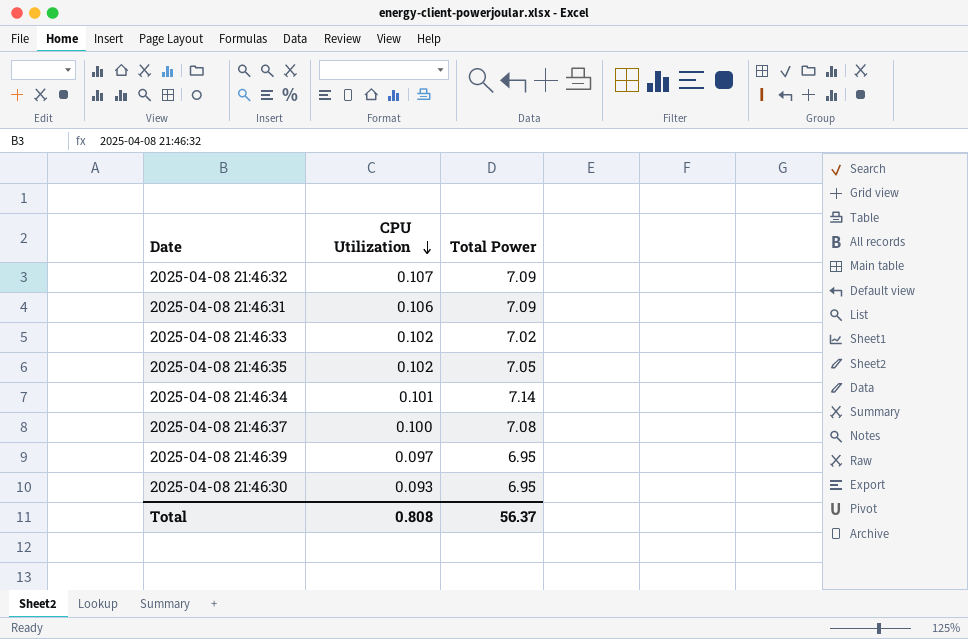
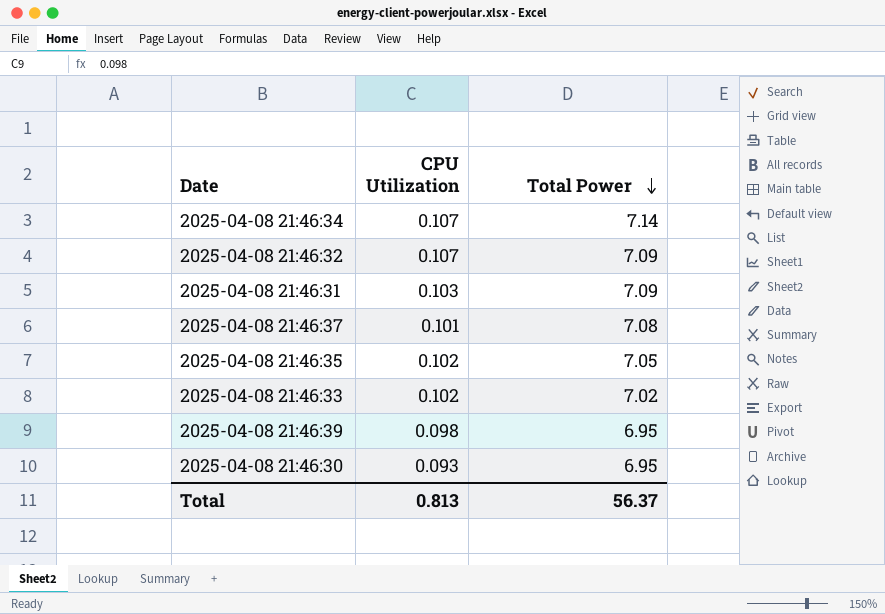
row order: CPU Utilization descending -> Total Power descending
2025-04-08 21:46:34 | CPU Utilization: 0.101 -> 0.107
2025-04-08 21:46:31 | CPU Utilization: 0.106 -> 0.103
2025-04-08 21:46:37 | CPU Utilization: 0.100 -> 0.101
2025-04-08 21:46:39 | CPU Utilization: 0.097 -> 0.098
Total | CPU Utilization: 0.808 -> 0.813

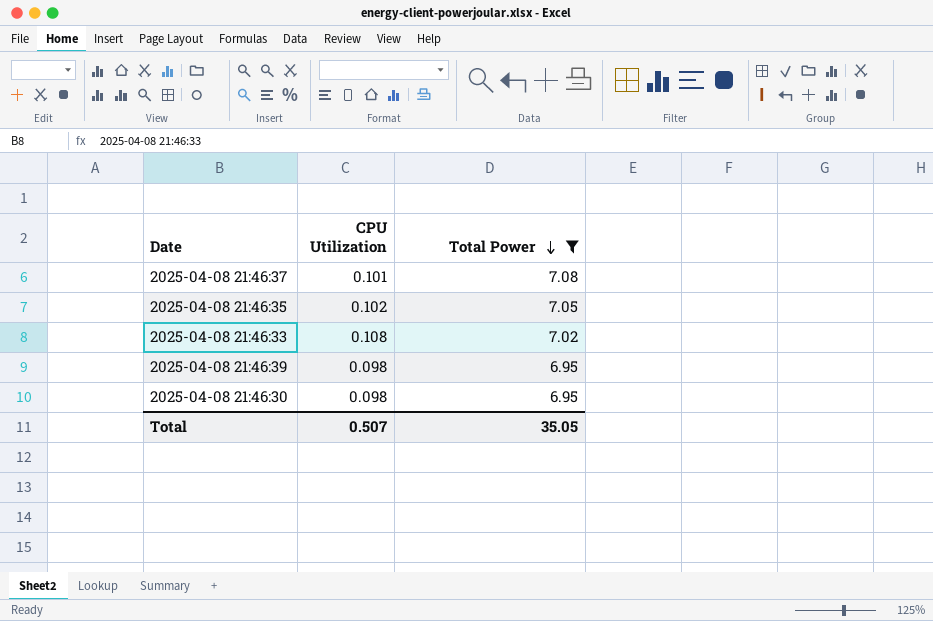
filter: none -> Total Power <= 7.08
2025-04-08 21:46:33 | CPU Utilization: 0.102 -> 0.108
2025-04-08 21:46:30 | CPU Utilization: 0.093 -> 0.098
Total | CPU Utilization: 0.813 -> 0.507
Total | Total Power: 56.37 -> 35.05

